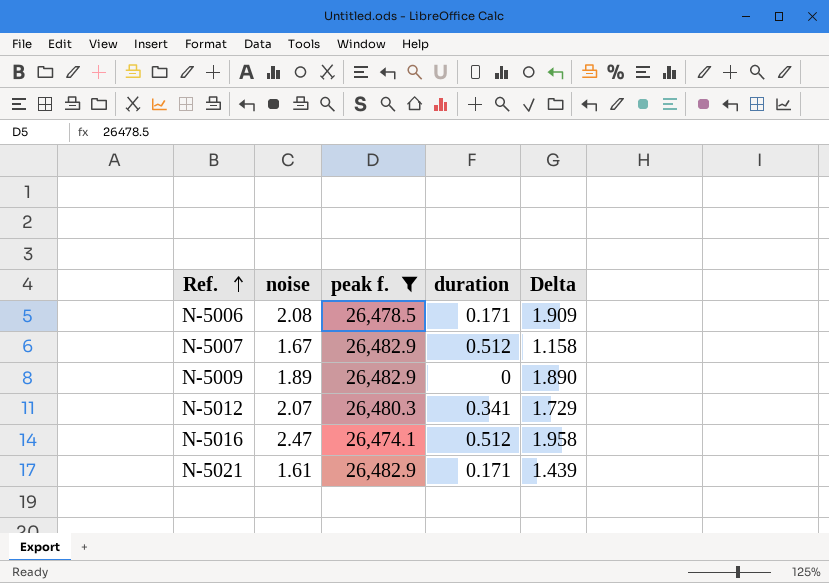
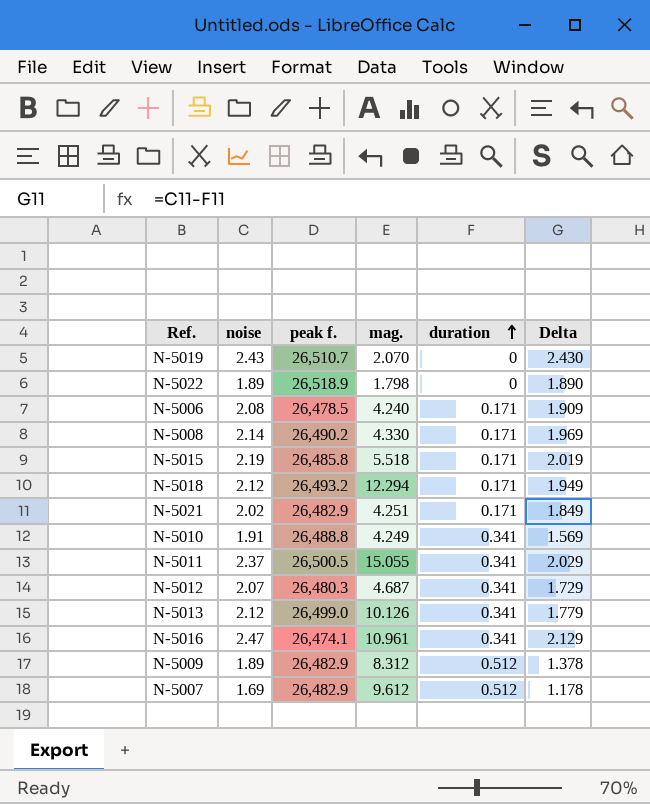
filter: peak f. <= 26,482.9 -> none
row order: Ref. ascending -> duration ascending
column mag. | position: none -> 4
N-5021 | noise: 1.61 -> 2.02
N-5021 | Delta: 1.439 -> 1.849
N-5016 | duration: 0.512 -> 0.341
N-5016 | Delta: 1.958 -> 2.129
N-5009 | duration: 0 -> 0.512
N-5009 | Delta: 1.890 -> 1.378
N-5007 | noise: 1.67 -> 1.69
N-5007 | Delta: 1.158 -> 1.178

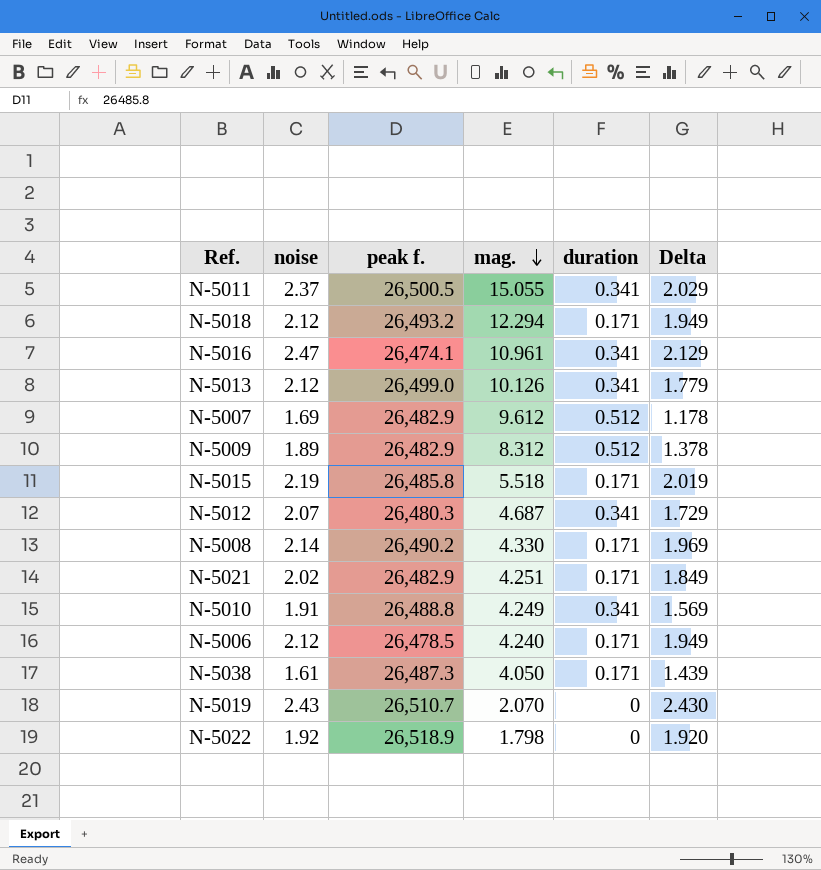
row order: duration ascending -> mag. descending
N-5006 | noise: 2.08 -> 2.12
N-5006 | Delta: 1.909 -> 1.949
row N-5038: none -> 1.61 | 26,487.3 | 4.050 | 0.171 | 1.439
N-5022 | noise: 1.89 -> 1.92
N-5022 | Delta: 1.890 -> 1.920

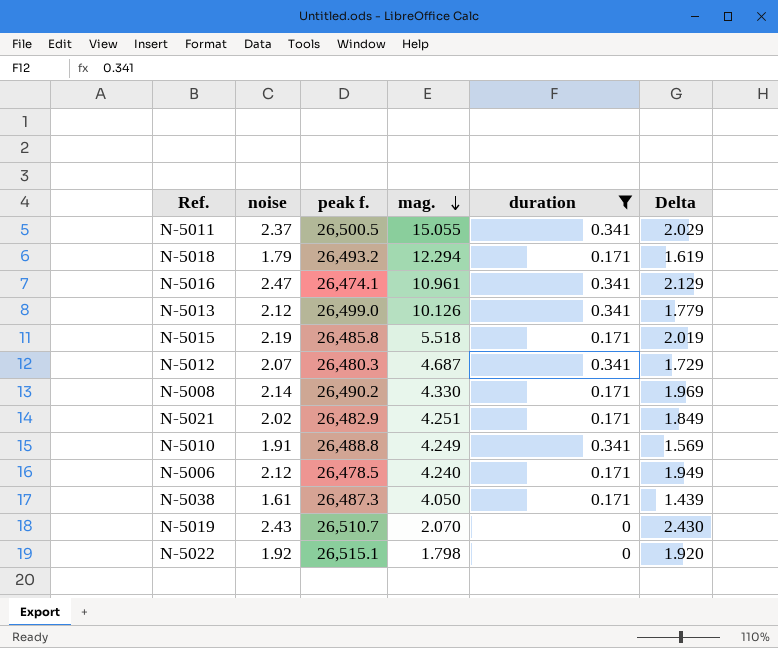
filter: none -> duration != 0.512
N-5018 | noise: 2.12 -> 1.79
N-5018 | Delta: 1.949 -> 1.619
N-5022 | peak f.: 26,518.9 -> 26,515.1

